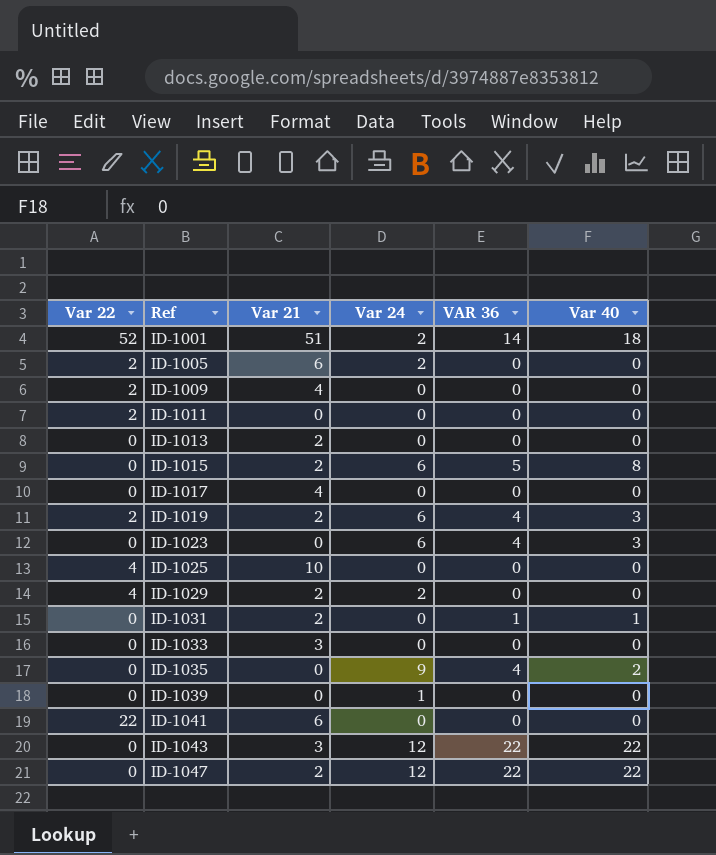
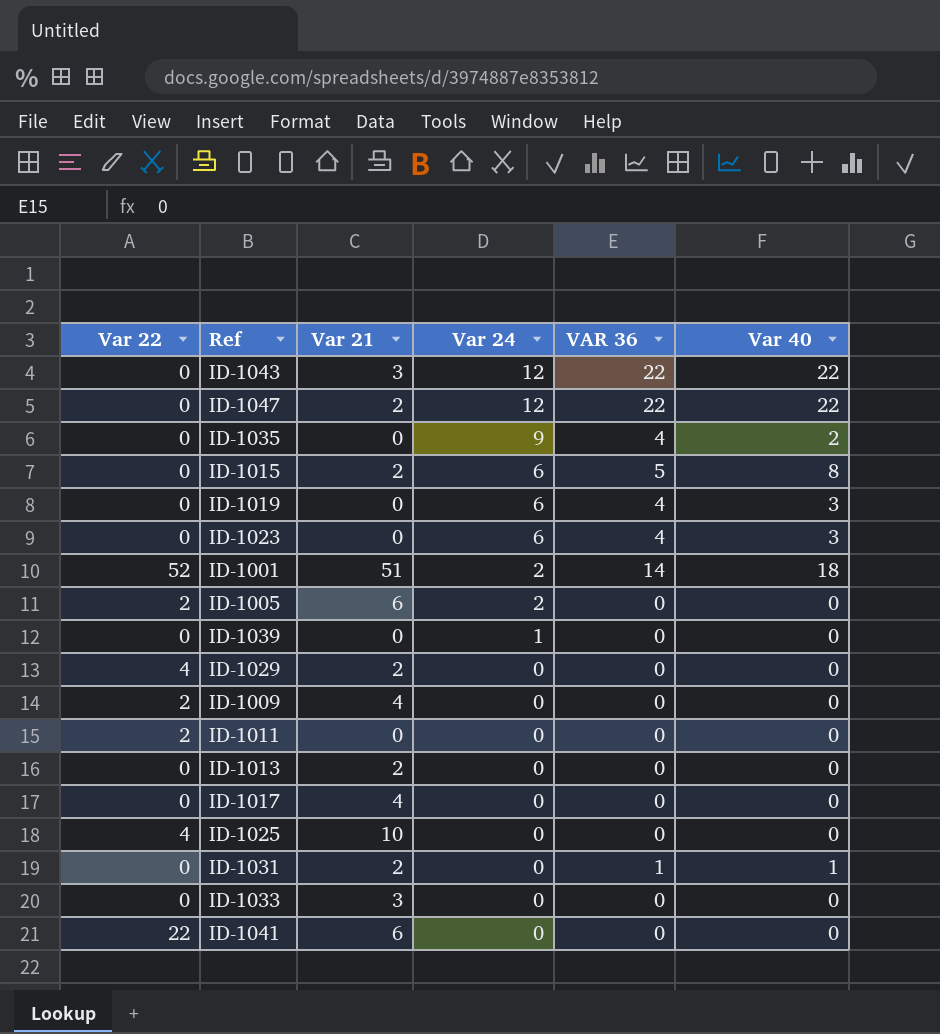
row order: Ref ascending -> Var 24 descending
ID-1019 | Var 22: 2 -> 0
ID-1019 | Var 21: 2 -> 0
ID-1029 | Var 24: 2 -> 0

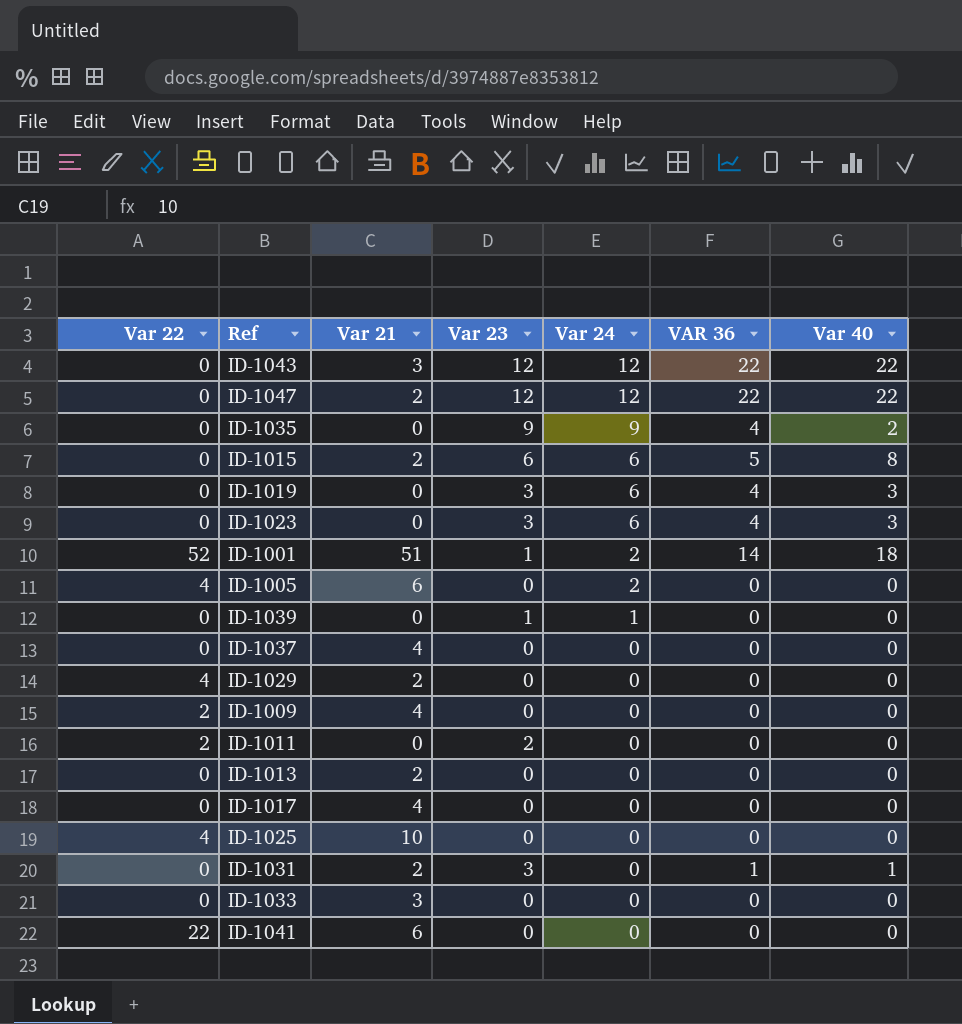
column Var 23 | position: none -> 4
ID-1005 | Var 22: 2 -> 4
row ID-1037: none -> 0 | 4 | 0 | 0 | 0 | 0

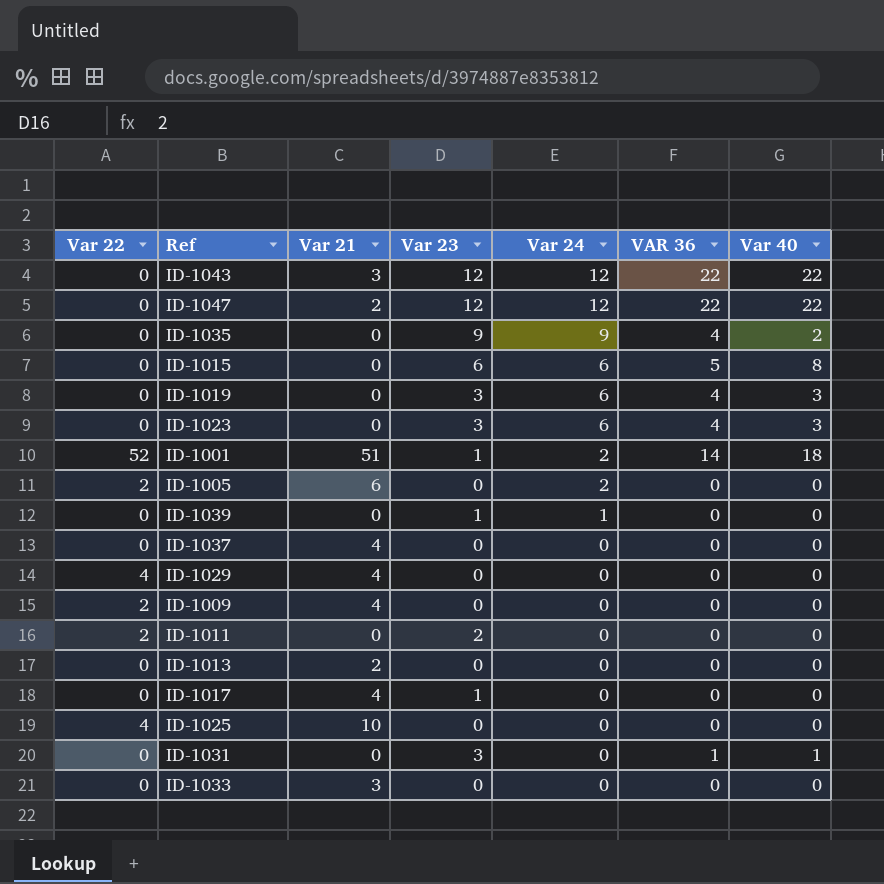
row ID-1041: 22 | 6 | 0 | 0 | 0 | 0 -> none
ID-1015 | Var 21: 2 -> 0
ID-1005 | Var 22: 4 -> 2
ID-1029 | Var 21: 2 -> 4
ID-1017 | Var 23: 0 -> 1
ID-1031 | Var 21: 2 -> 0

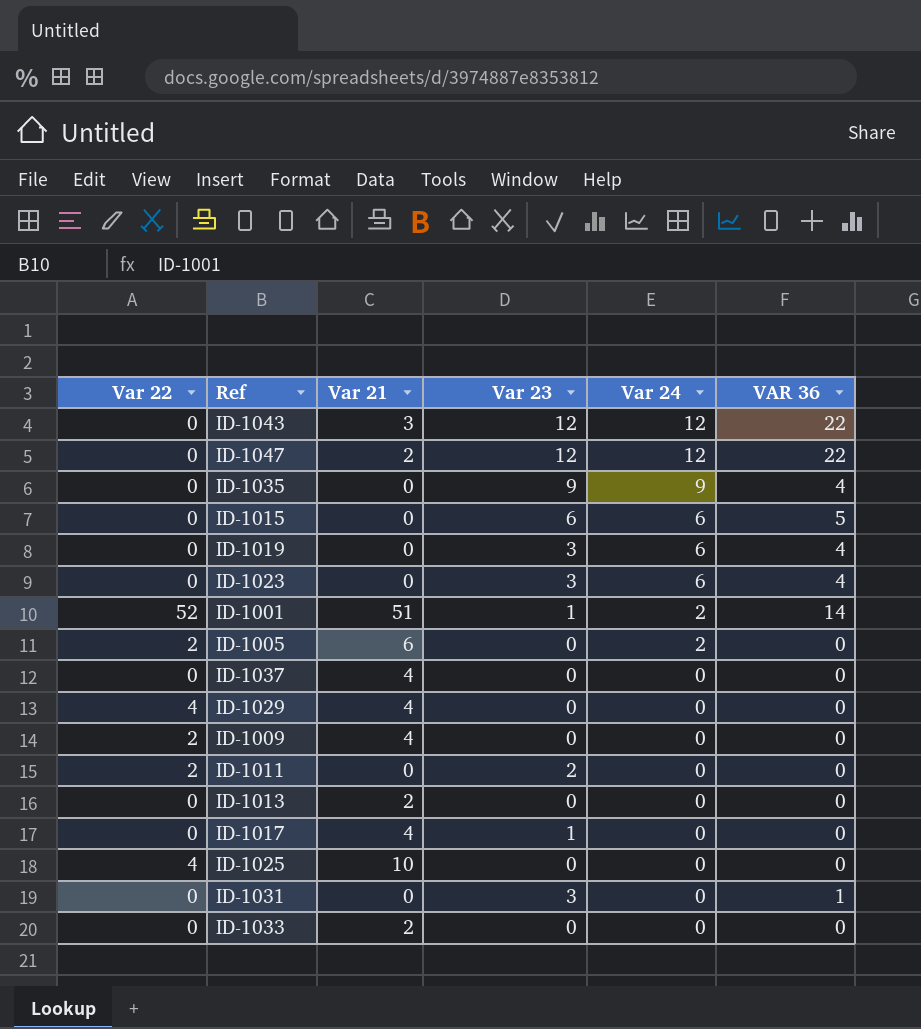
column Var 40 | position: 7 -> none
row ID-1039: 0 | 0 | 1 | 1 | 0 | 0 -> none
ID-1033 | Var 21: 3 -> 2

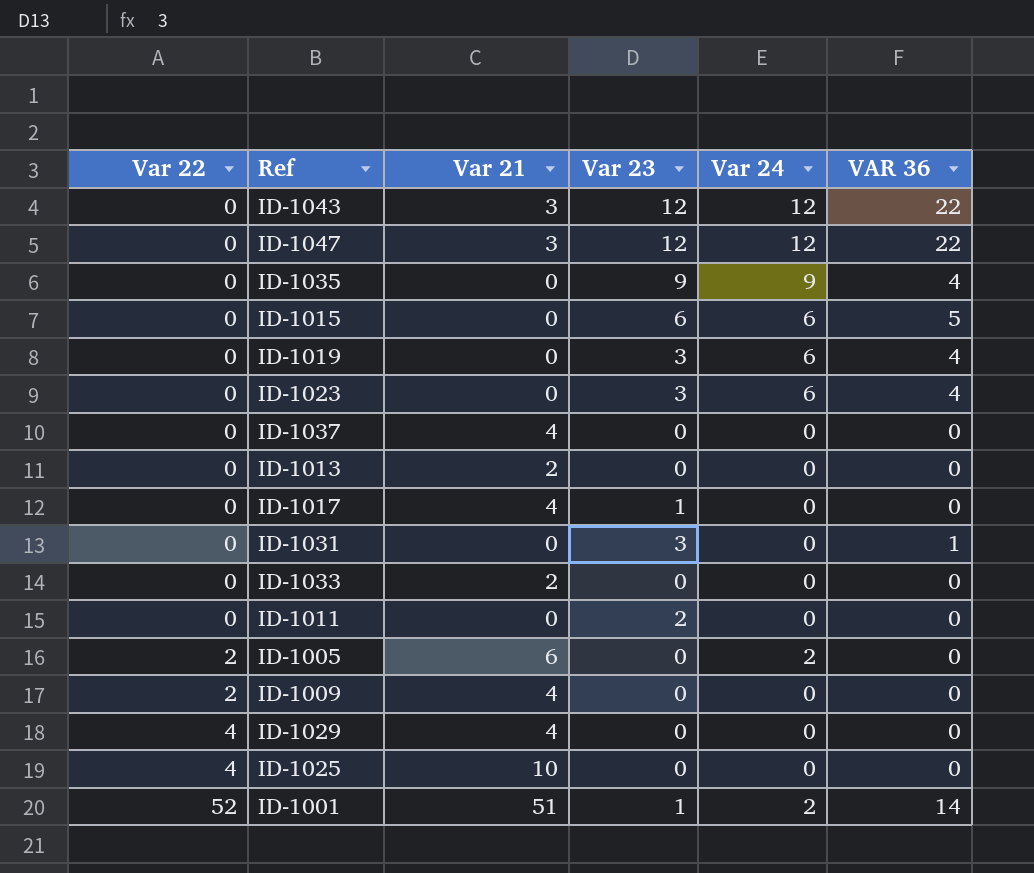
row order: Var 24 descending -> Var 22 ascending
ID-1047 | Var 21: 2 -> 3
ID-1011 | Var 22: 2 -> 0

